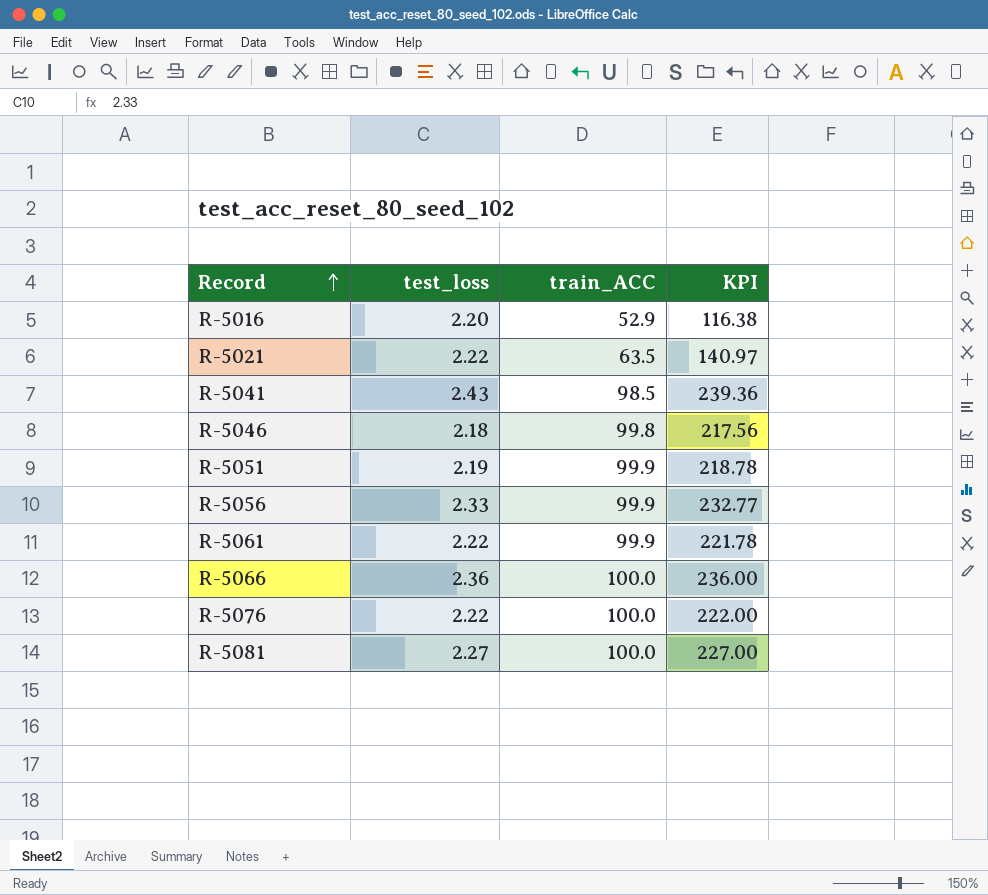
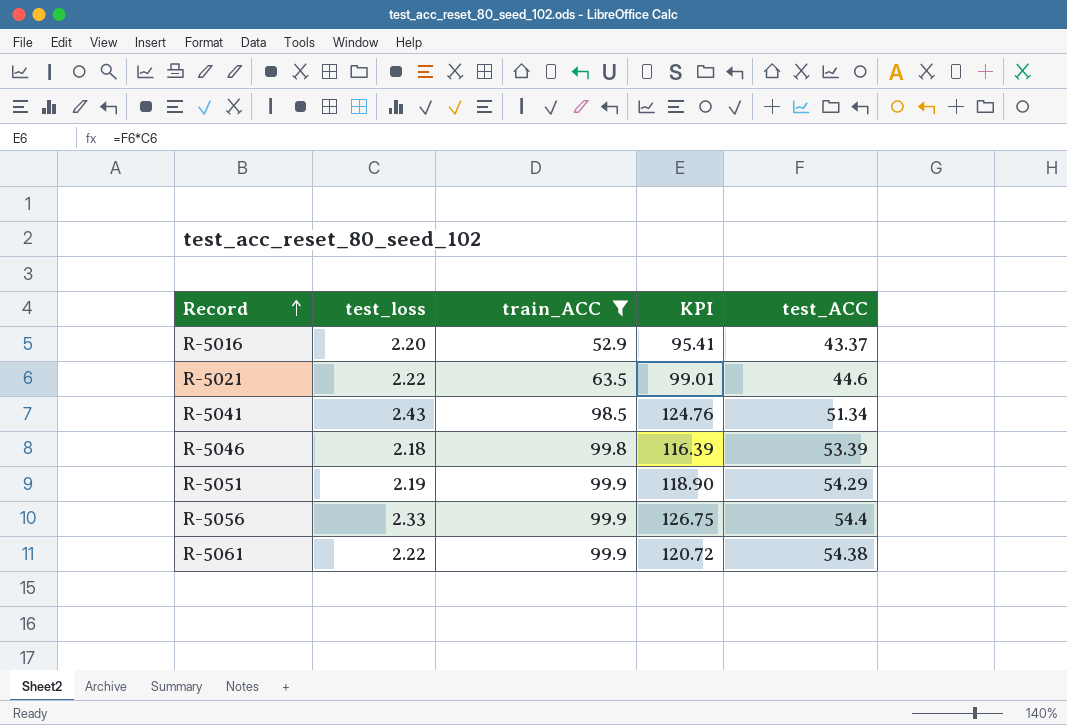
filter: none -> train_ACC != 100.0
column KPI | formula: [test_loss] * [train_ACC] -> [test_loss] * [test_ACC]
column test_ACC | position: none -> 5

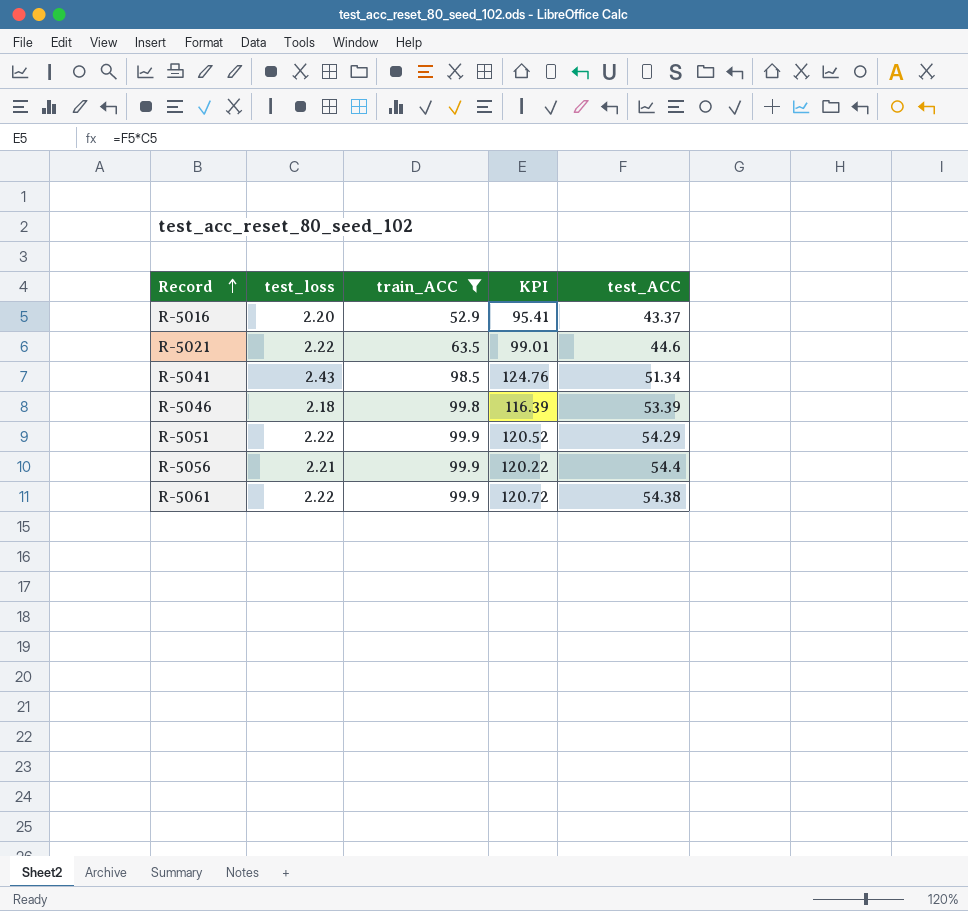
R-5051 | test_loss: 2.19 -> 2.22
R-5051 | KPI: 118.90 -> 120.52
R-5056 | test_loss: 2.33 -> 2.21
R-5056 | KPI: 126.75 -> 120.22

